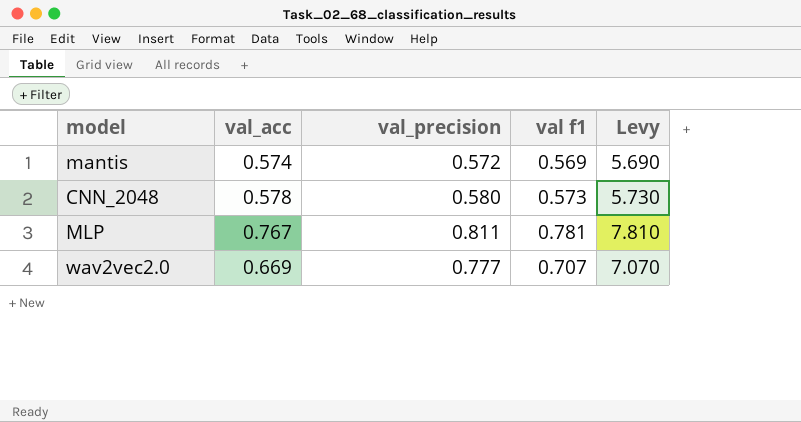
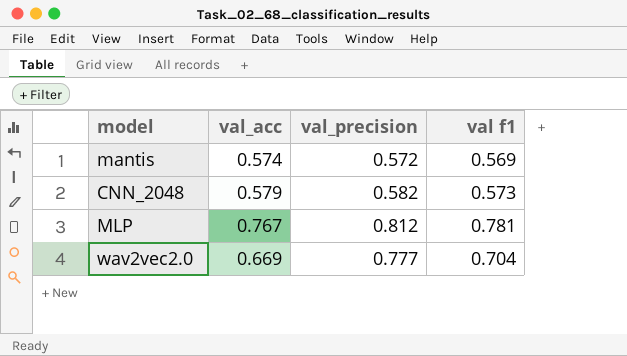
column Levy | formula: [val f1] * 10 -> none
CNN_2048 | val_acc: 0.578 -> 0.579
CNN_2048 | val_precision: 0.580 -> 0.582
MLP | val_precision: 0.811 -> 0.812
wav2vec2.0 | val f1: 0.707 -> 0.704

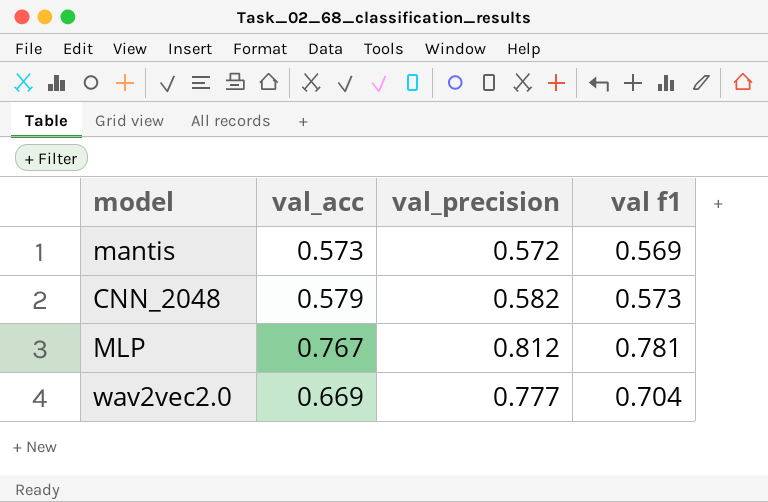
mantis | val_acc: 0.574 -> 0.573

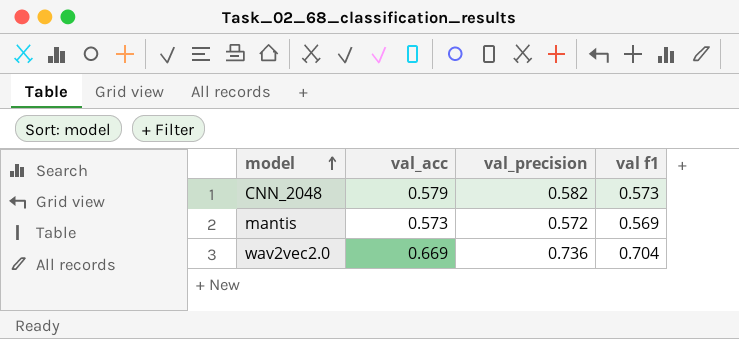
row order: none -> model ascending
row MLP: 0.767 | 0.812 | 0.781 -> none
wav2vec2.0 | val_precision: 0.777 -> 0.736

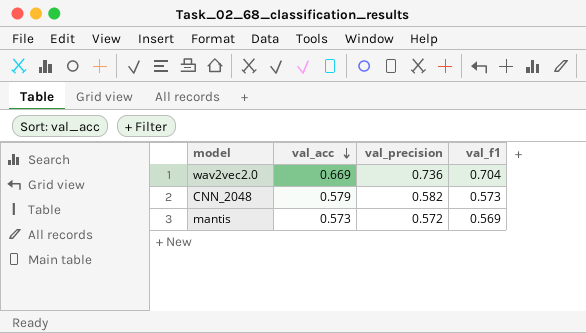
row order: model ascending -> val_acc descending
column name: val f1 -> val_f1

